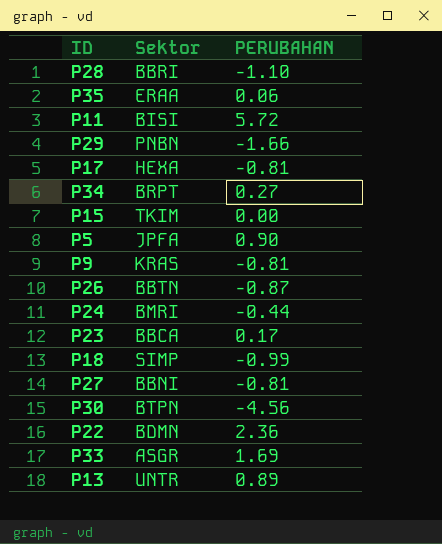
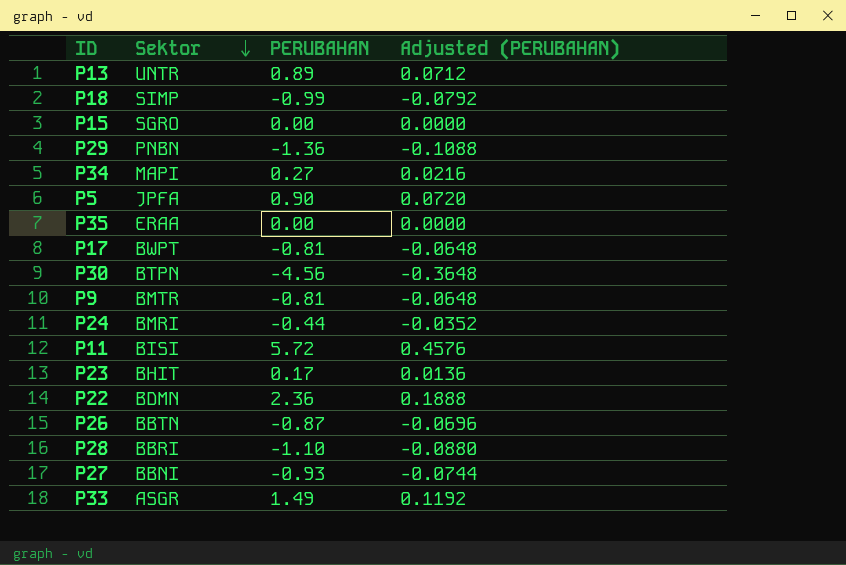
row order: none -> Sektor descending
column Adjusted (PERUBAHAN) | formula: none -> [PERUBAHAN] * 0.08
P15 | Sektor: TKIM -> SGRO
P29 | PERUBAHAN: -1.66 -> -1.36
P34 | Sektor: BRPT -> MAPI
P35 | PERUBAHAN: 0.06 -> 0.00
P17 | Sektor: HEXA -> BWPT
P9 | Sektor: KRAS -> BMTR
P23 | Sektor: BBCA -> BHIT
P27 | PERUBAHAN: -0.81 -> -0.93
P33 | PERUBAHAN: 1.69 -> 1.49

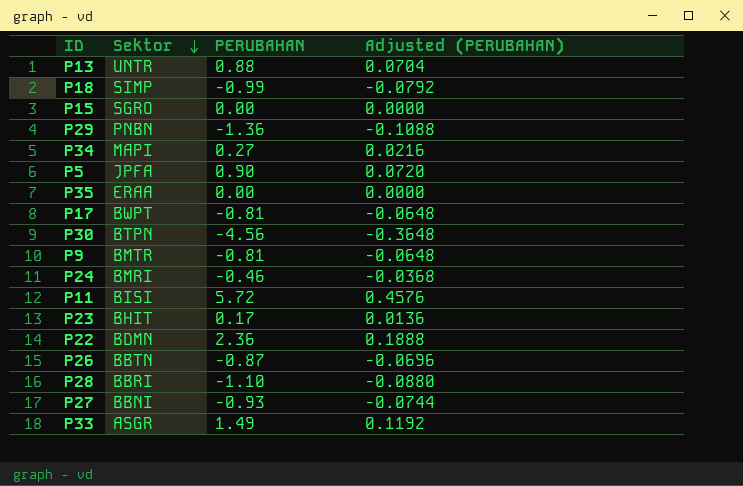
P13 | PERUBAHAN: 0.89 -> 0.88
P13 | Adjusted (PERUBAHAN): 0.0712 -> 0.0704
P24 | PERUBAHAN: -0.44 -> -0.46
P24 | Adjusted (PERUBAHAN): -0.0352 -> -0.0368

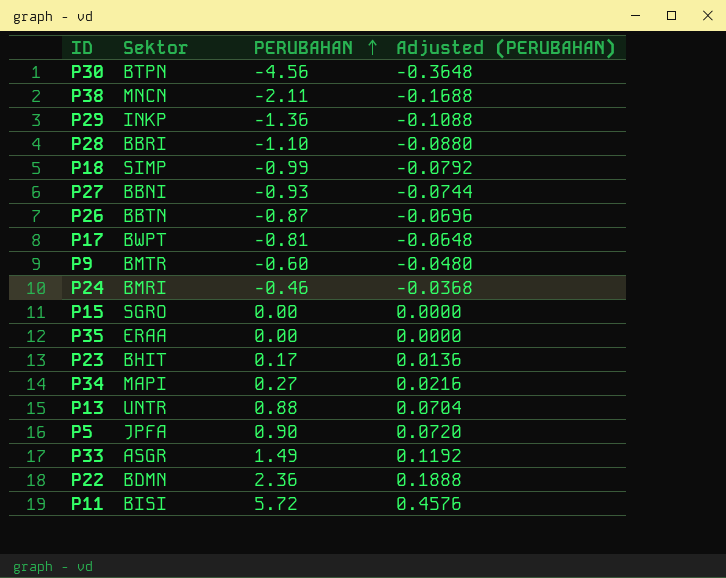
row order: Sektor descending -> PERUBAHAN ascending
row P38: none -> MNCN | -2.11 | -0.1688
P29 | Sektor: PNBN -> INKP
P9 | PERUBAHAN: -0.81 -> -0.60
P9 | Adjusted (PERUBAHAN): -0.0648 -> -0.0480

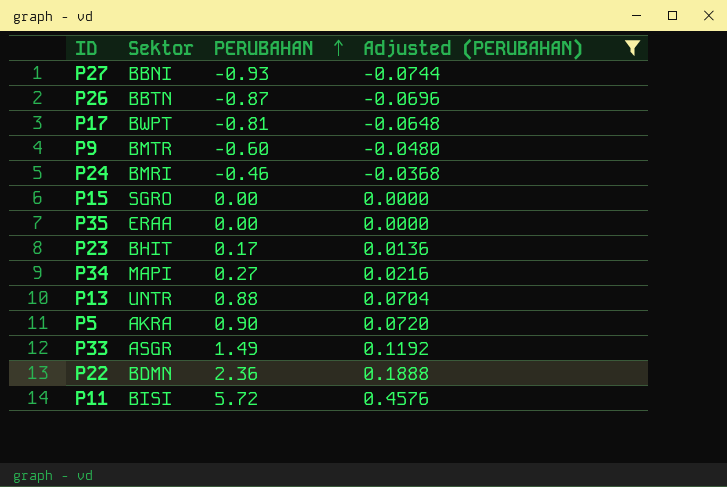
filter: none -> Adjusted (PERUBAHAN) >= -0.0744
P5 | Sektor: JPFA -> AKRA

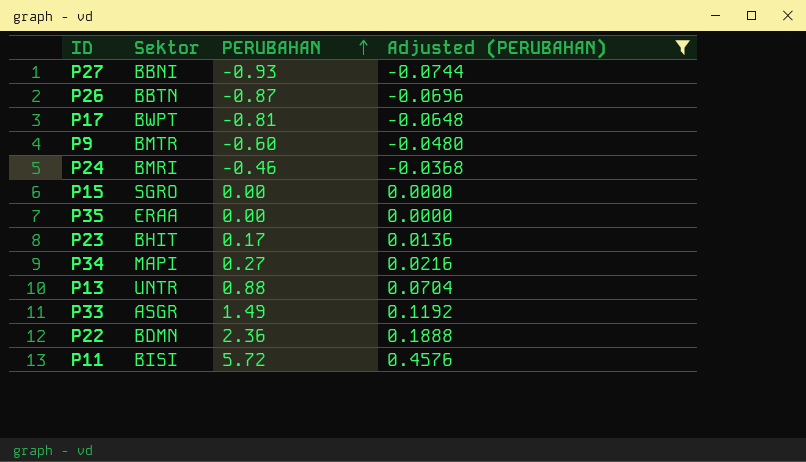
row P5: AKRA | 0.90 | 0.0720 -> none

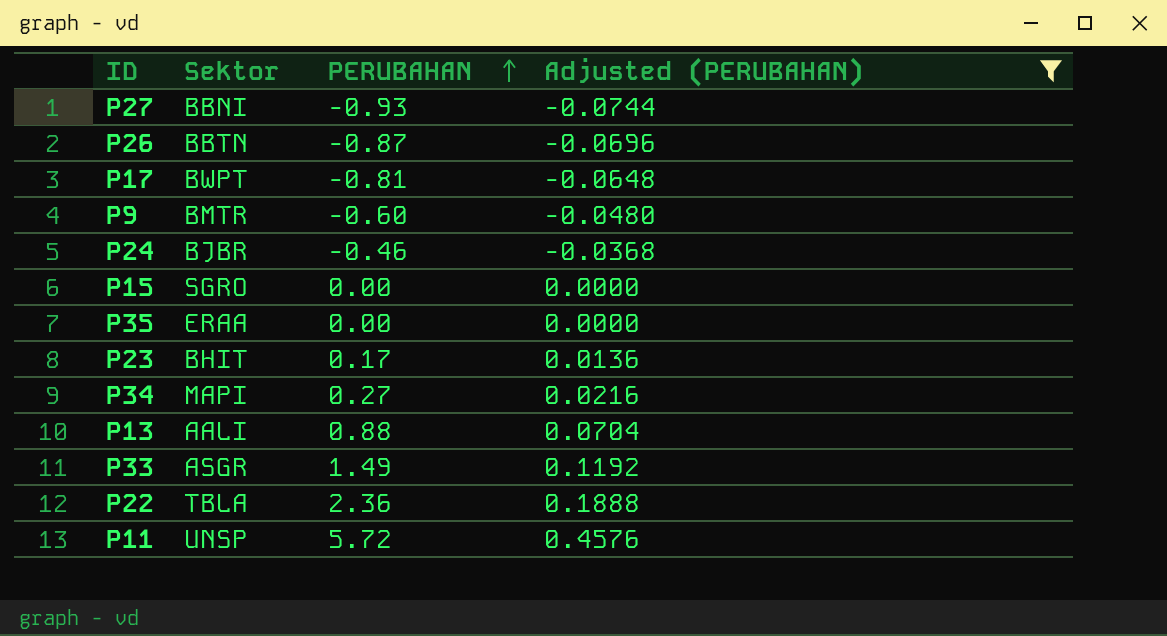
P24 | Sektor: BMRI -> BJBR
P13 | Sektor: UNTR -> AALI
P22 | Sektor: BDMN -> TBLA
P11 | Sektor: BISI -> UNSP

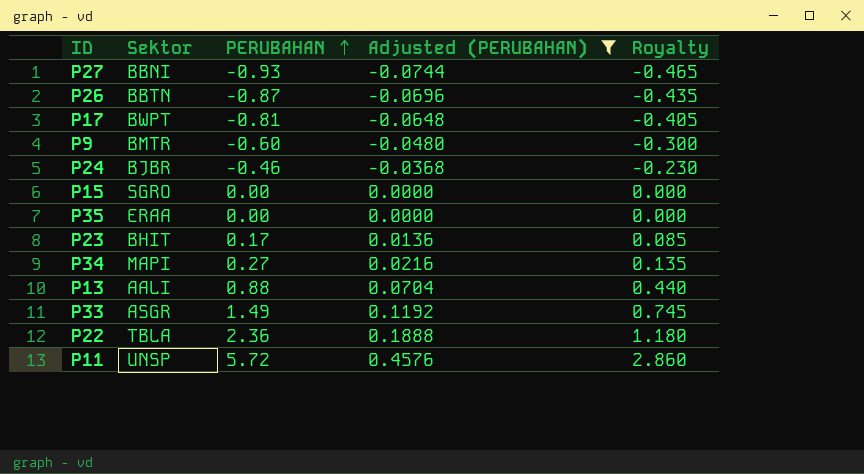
column Royalty | formula: none -> [PERUBAHAN] * 0.5

